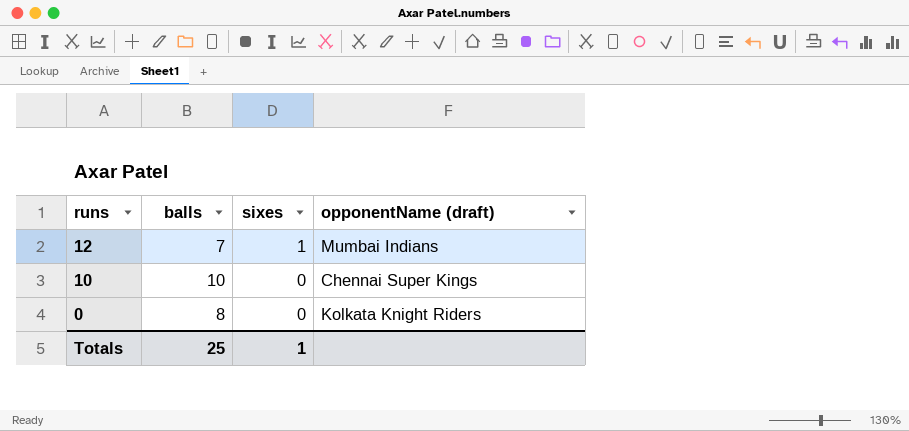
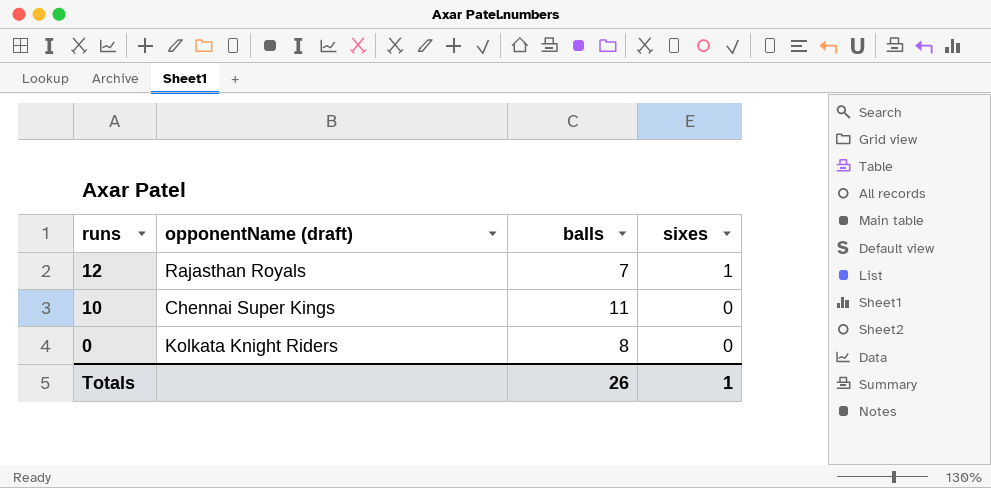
column opponentName (draft) | position: 4 -> 2
12 | opponentName (draft): Mumbai Indians -> Rajasthan Royals
10 | balls: 10 -> 11
Totals | balls: 25 -> 26

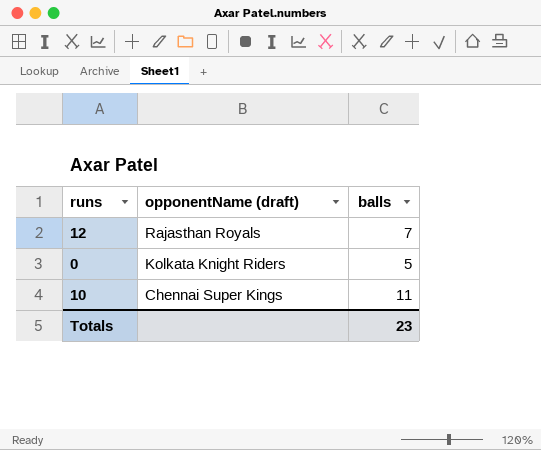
row order: runs descending -> opponentName (draft) descending
column sixes | position: 4 -> none
0 | balls: 8 -> 5
Totals | balls: 26 -> 23

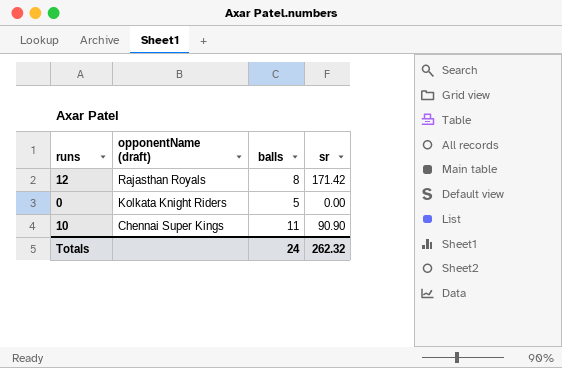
column sr | position: none -> 4
12 | balls: 7 -> 8
Totals | balls: 23 -> 24

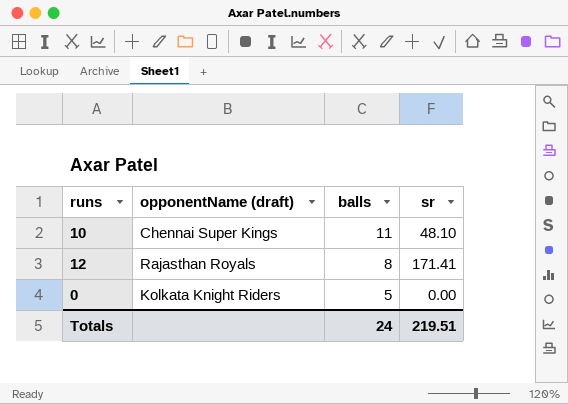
row order: opponentName (draft) descending -> balls descending
10 | sr: 90.90 -> 48.10
12 | sr: 171.42 -> 171.41
Totals | sr: 262.32 -> 219.51

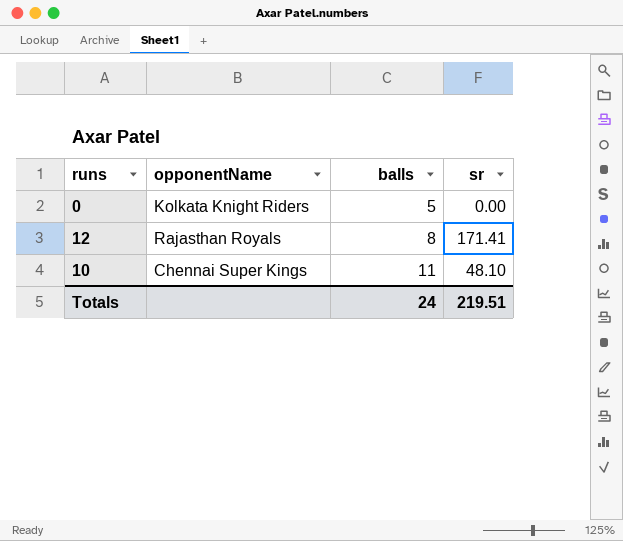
row order: balls descending -> balls ascending
column name: opponentName (draft) -> opponentName

